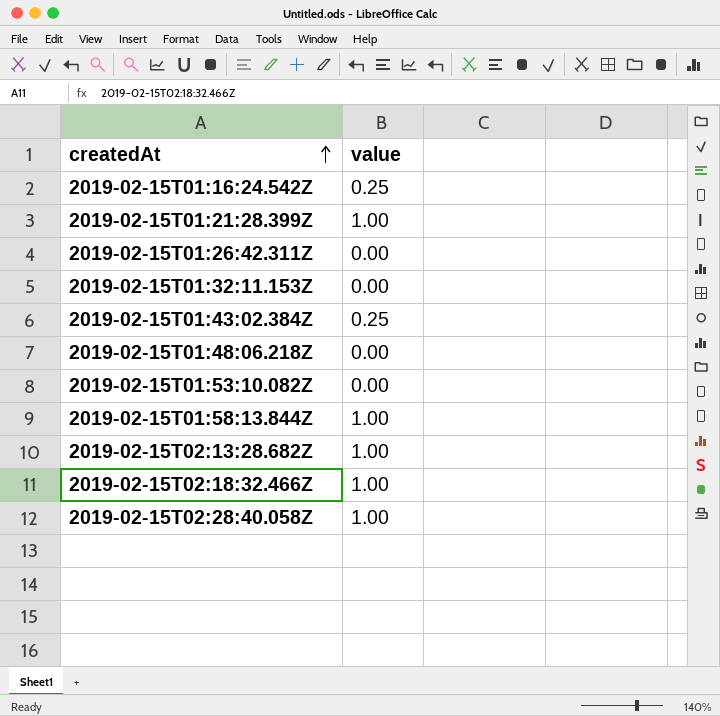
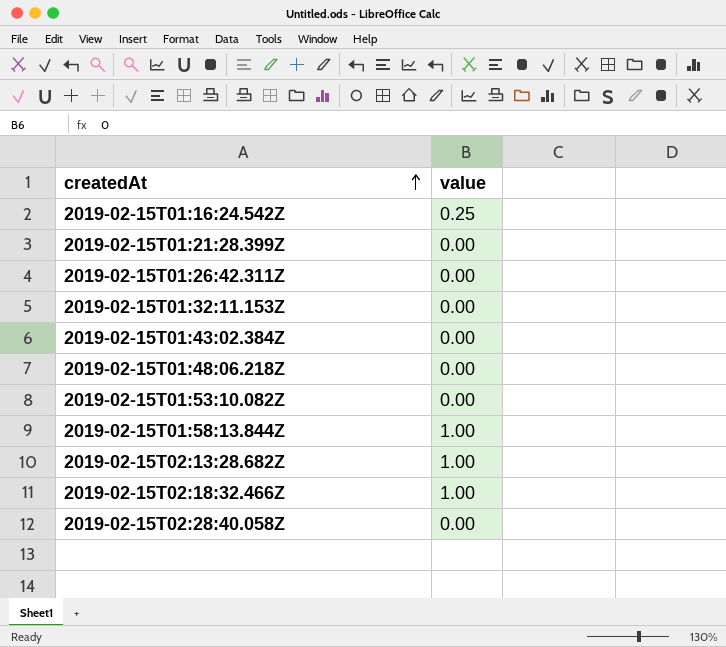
2019-02-15T01:21:28.399Z | value: 1.00 -> 0.00
2019-02-15T01:43:02.384Z | value: 0.25 -> 0.00
2019-02-15T02:28:40.058Z | value: 1.00 -> 0.00

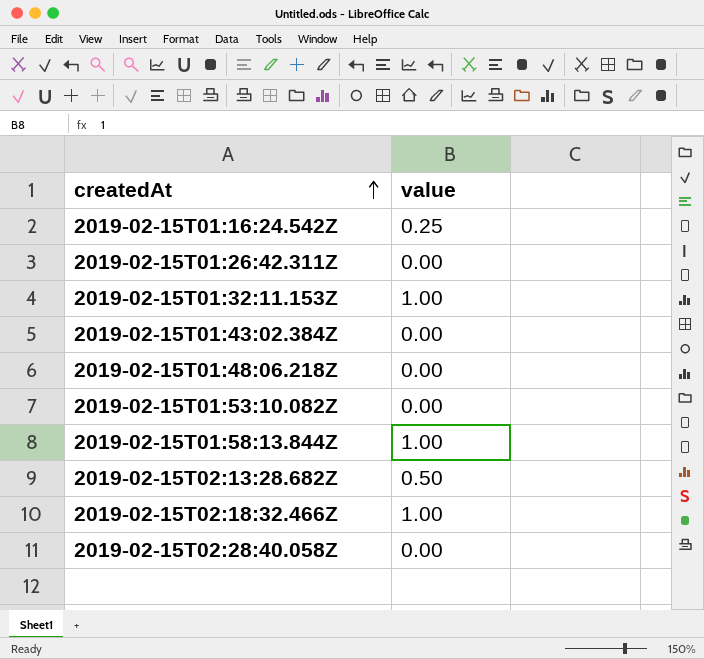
row 2019-02-15T01:21:28.399Z: 0.00 -> none
2019-02-15T01:32:11.153Z | value: 0.00 -> 1.00
2019-02-15T02:13:28.682Z | value: 1.00 -> 0.50

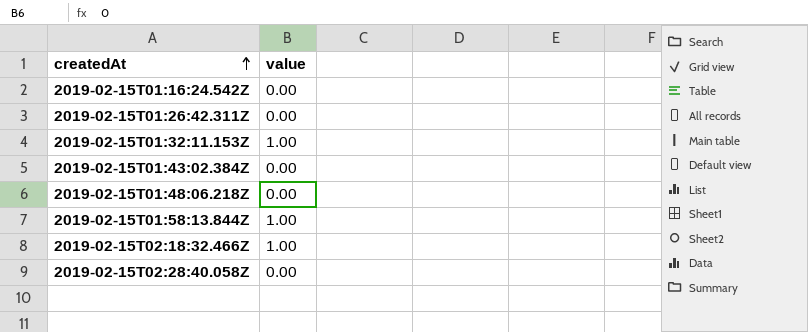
row 2019-02-15T01:53:10.082Z: 0.00 -> none
row 2019-02-15T02:13:28.682Z: 0.50 -> none
2019-02-15T01:16:24.542Z | value: 0.25 -> 0.00

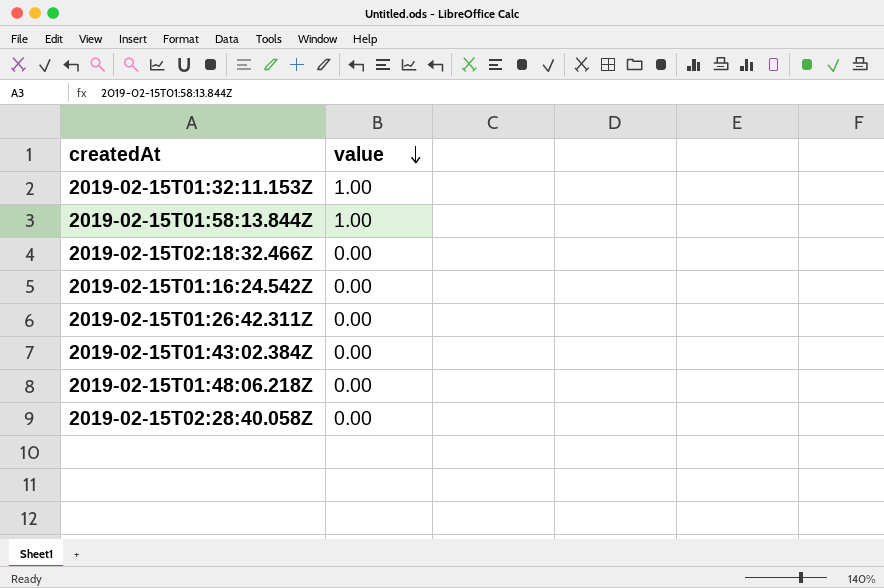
row order: createdAt ascending -> value descending
2019-02-15T02:18:32.466Z | value: 1.00 -> 0.00

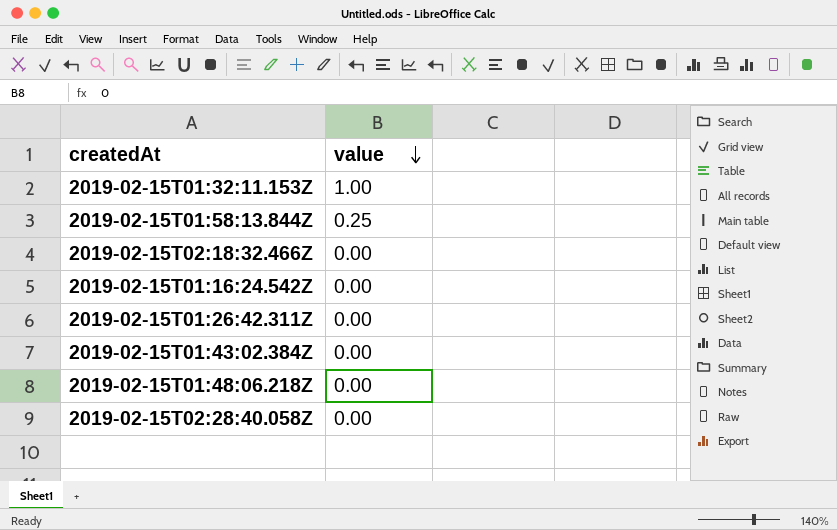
2019-02-15T01:58:13.844Z | value: 1.00 -> 0.25

